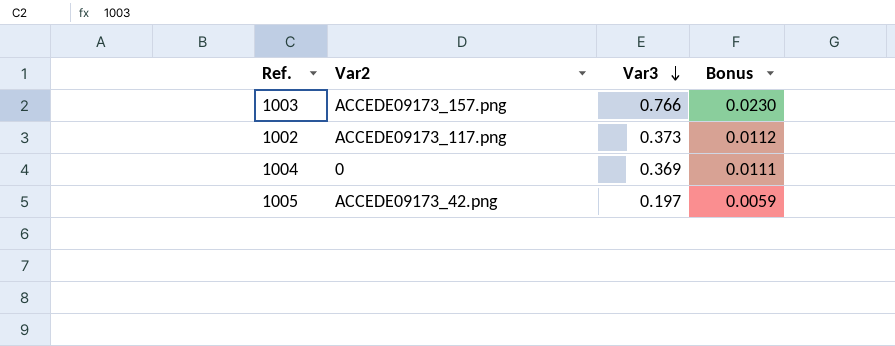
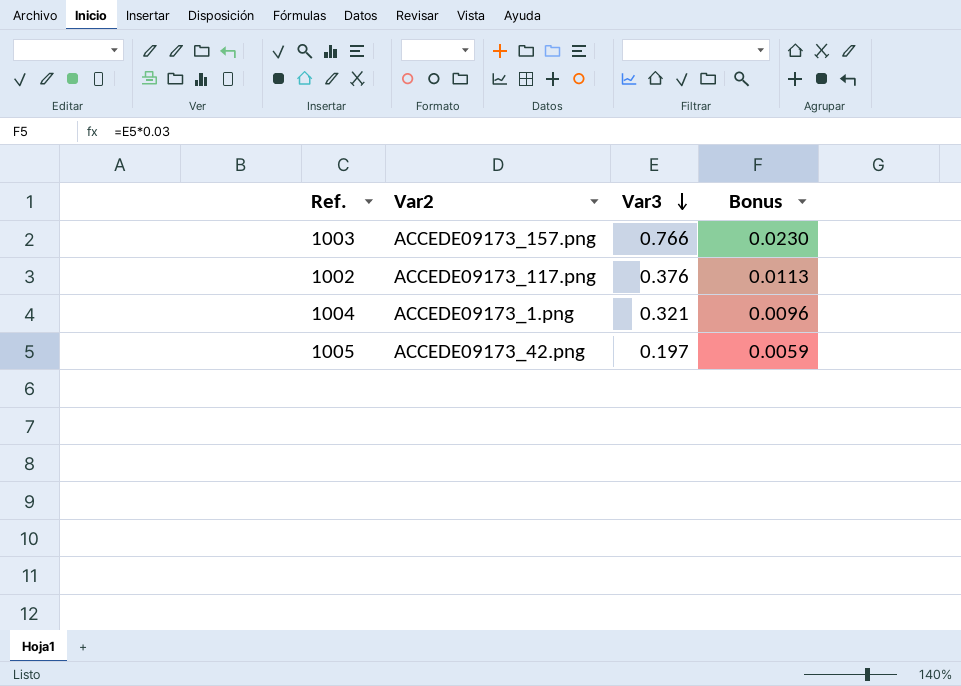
1002 | Var3: 0.373 -> 0.376
1002 | Bonus: 0.0112 -> 0.0113
1004 | Var2: 0 -> ACCEDE09173_1.png
1004 | Var3: 0.369 -> 0.321
1004 | Bonus: 0.0111 -> 0.0096

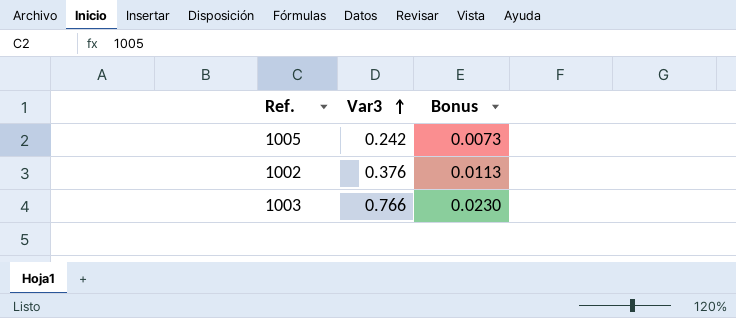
row order: Var3 descending -> Var3 ascending
column Var2 | position: 2 -> none
row 1004: ACCEDE09173_1.png | 0.321 | 0.0096 -> none
1005 | Var3: 0.197 -> 0.242
1005 | Bonus: 0.0059 -> 0.0073

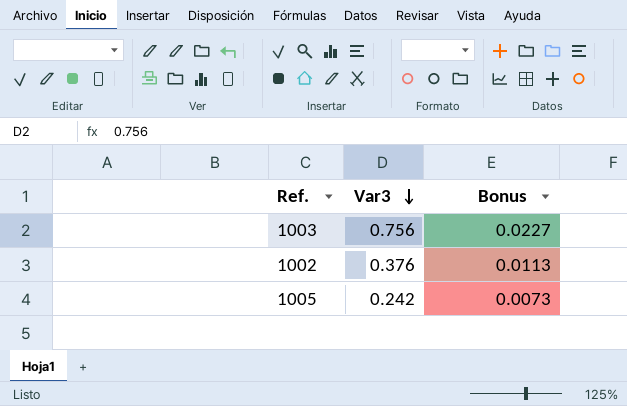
row order: Var3 ascending -> Var3 descending
1003 | Var3: 0.766 -> 0.756
1003 | Bonus: 0.0230 -> 0.0227

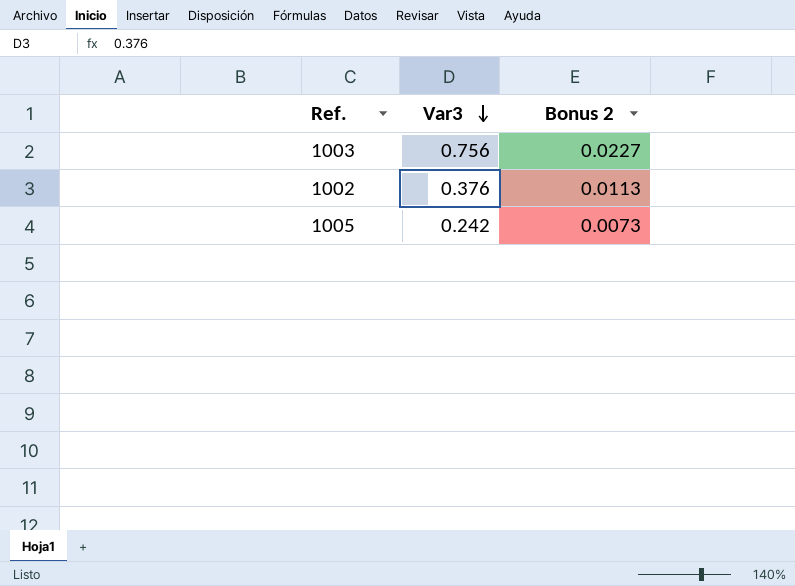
column name: Bonus -> Bonus 2

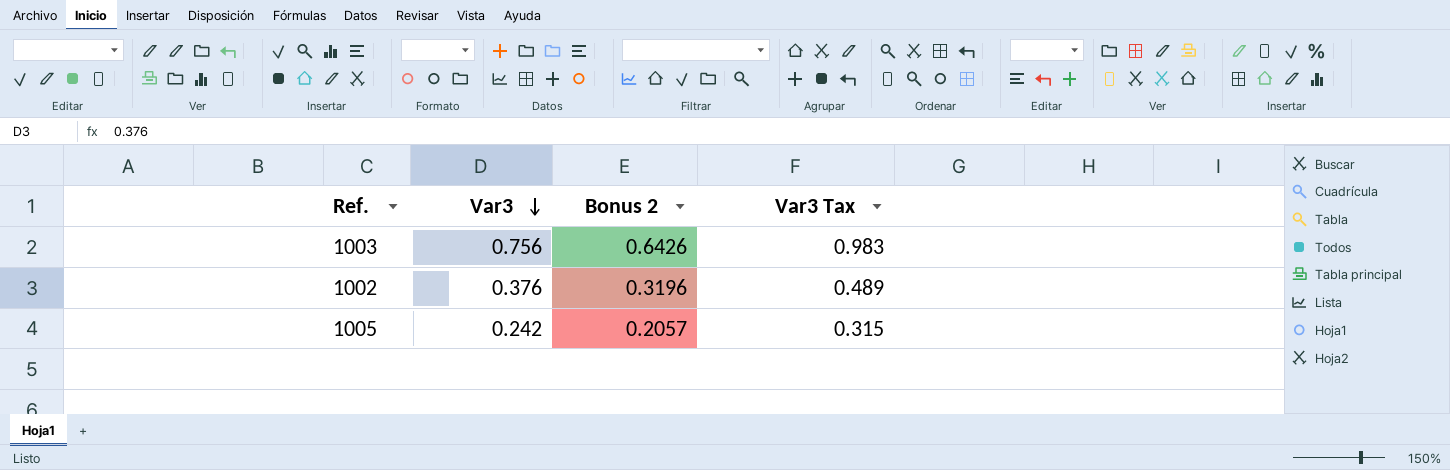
column Bonus 2 | formula: [Var3] * 0.03 -> [Var3] * 0.85
column Var3 Tax | formula: none -> [Var3] * 1.3

